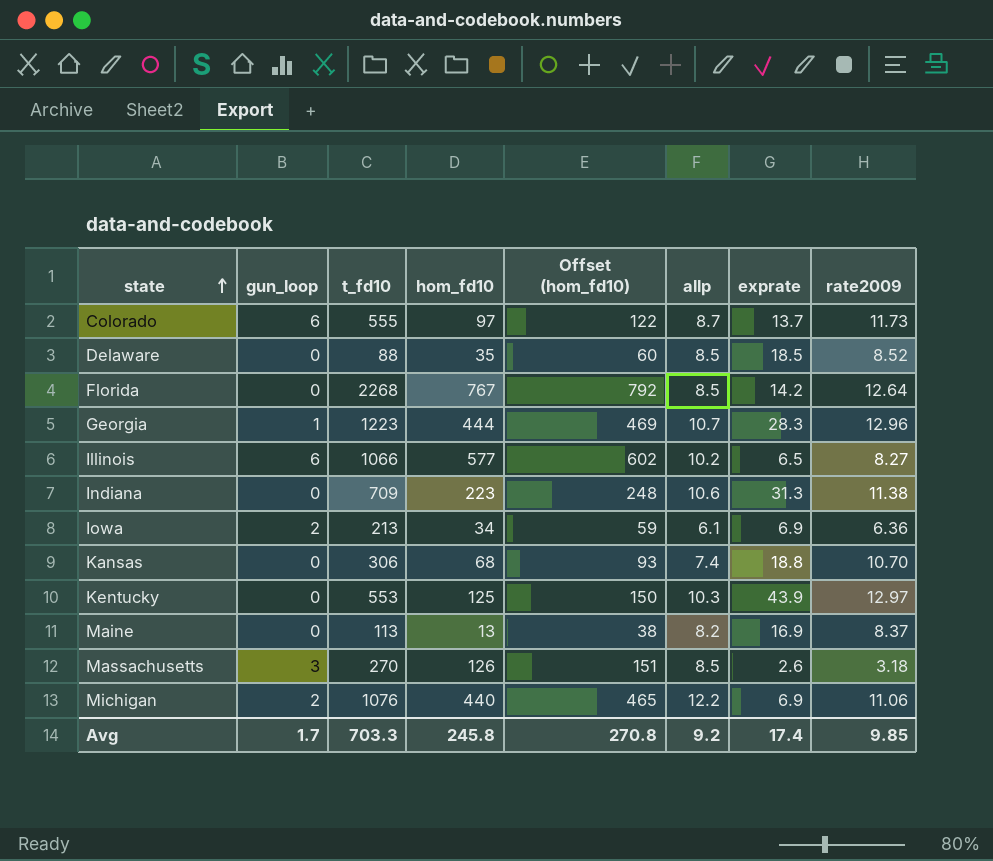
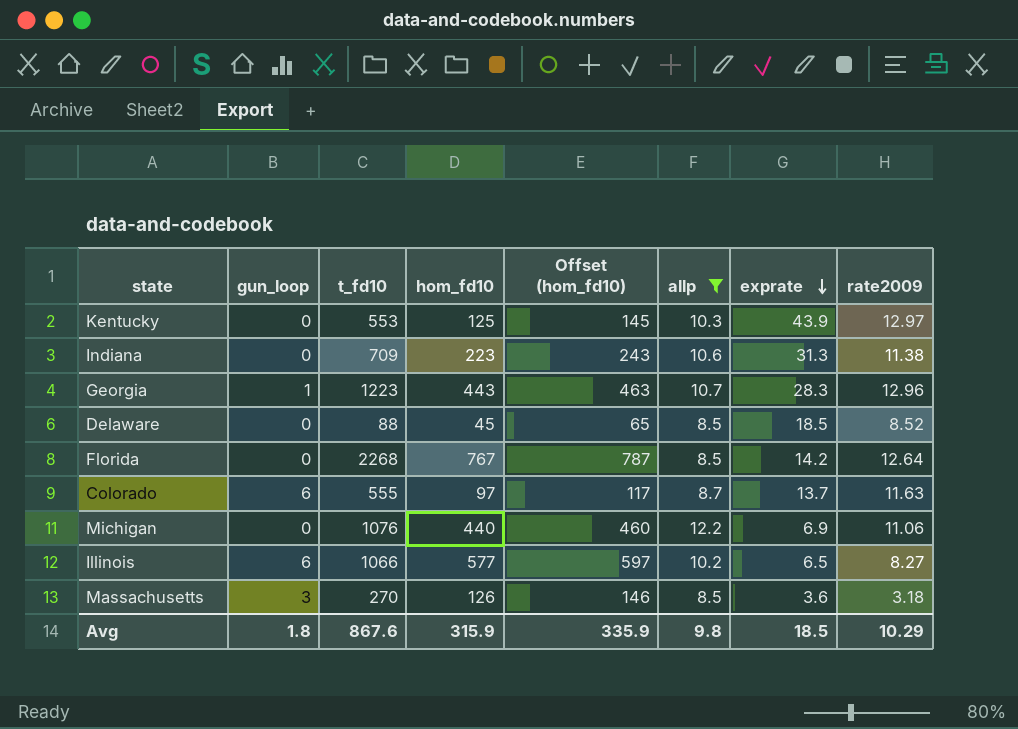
filter: none -> allp >= 8.5
row order: state ascending -> exprate descending
column Offset (hom_fd10) | formula: [hom_fd10] + 25 -> [hom_fd10] + 20
Georgia | hom_fd10: 444 -> 443
Delaware | hom_fd10: 35 -> 45
Colorado | rate2009: 11.73 -> 11.63
Michigan | gun_loop: 2 -> 0
Massachusetts | exprate: 2.6 -> 3.6
Avg | gun_loop: 1.7 -> 1.8
Avg | t_fd10: 703.3 -> 867.6
Avg | hom_fd10: 245.8 -> 315.9
Avg | Offset (hom_fd10): 270.8 -> 335.9
Avg | allp: 9.2 -> 9.8
Avg | exprate: 17.4 -> 18.5
Avg | rate2009: 9.85 -> 10.29

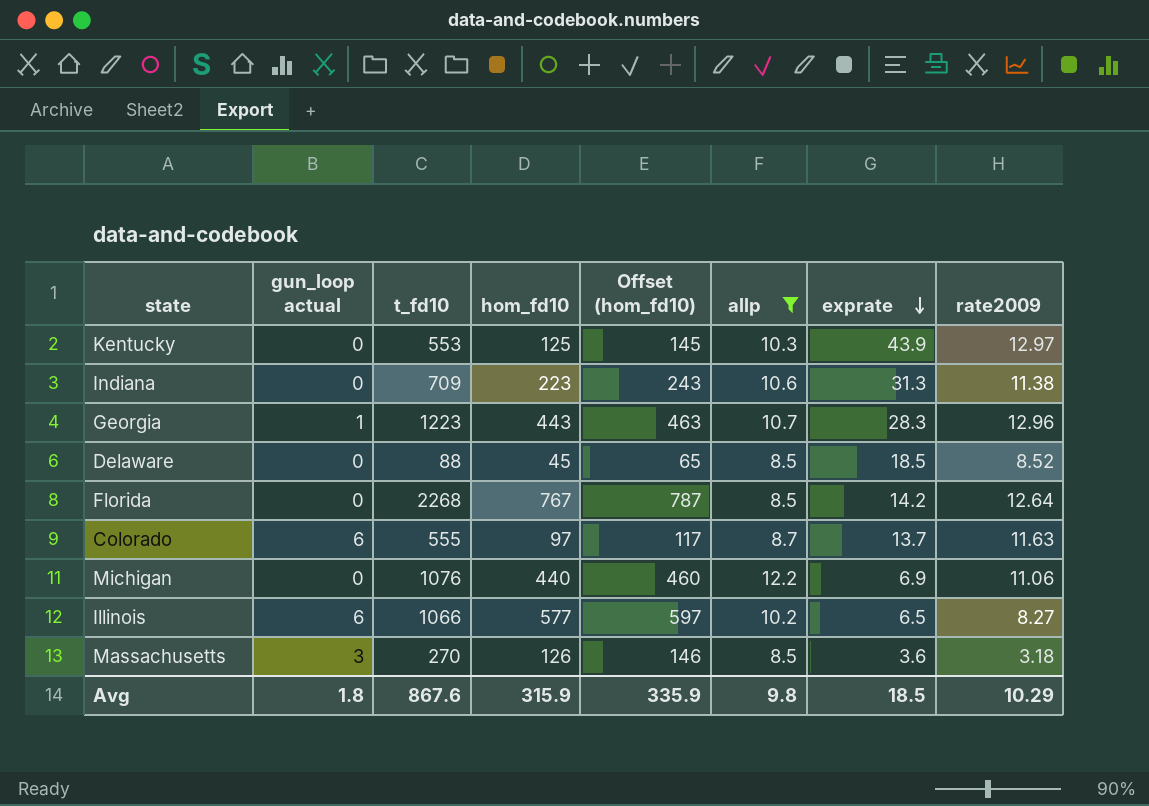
column name: gun_loop -> gun_loop actual

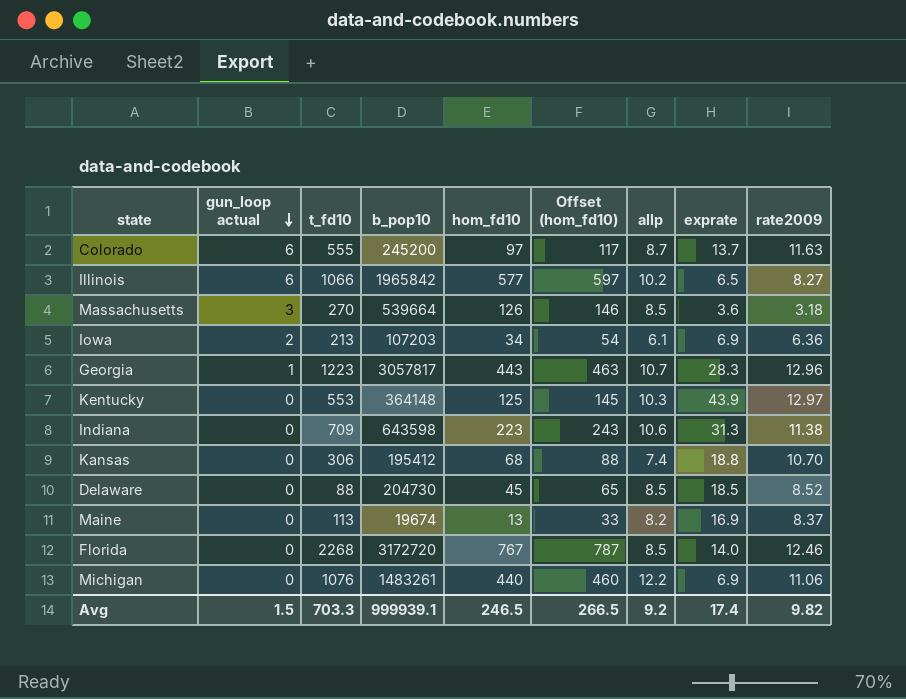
filter: allp >= 8.5 -> none
row order: exprate descending -> gun_loop actual descending
column b_pop10 | position: none -> 4
Florida | exprate: 14.2 -> 14.0
Florida | rate2009: 12.64 -> 12.46
Avg | gun_loop actual: 1.8 -> 1.5
Avg | t_fd10: 867.6 -> 703.3
Avg | hom_fd10: 315.9 -> 246.5
Avg | Offset (hom_fd10): 335.9 -> 266.5
Avg | allp: 9.8 -> 9.2
Avg | exprate: 18.5 -> 17.4
Avg | rate2009: 10.29 -> 9.82

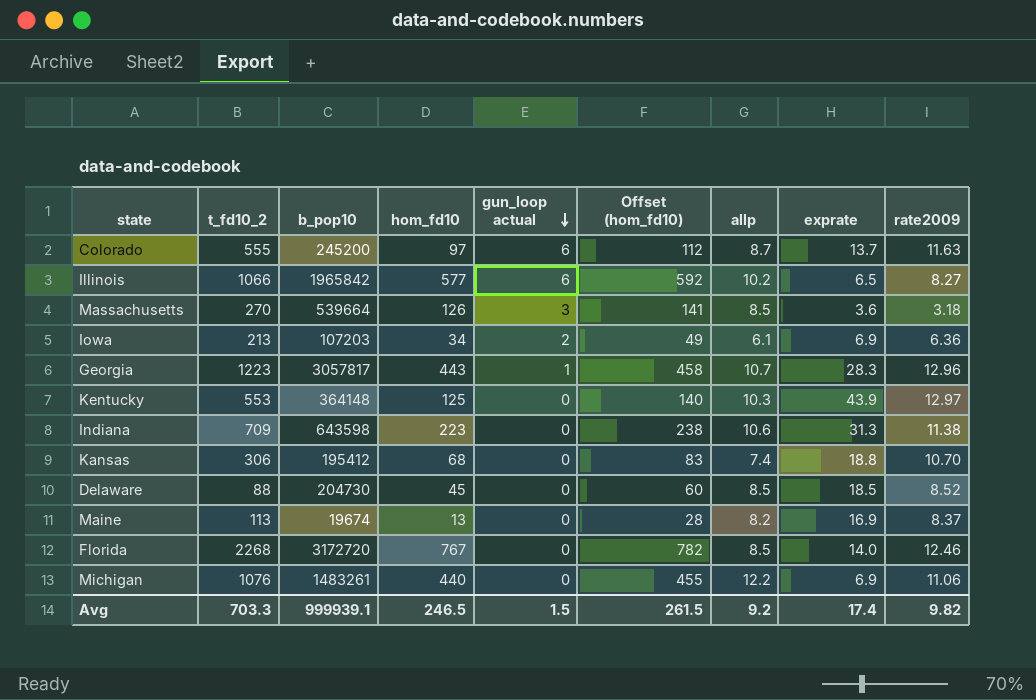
column name: t_fd10 -> t_fd10_2
column gun_loop actual | position: 2 -> 5
column Offset (hom_fd10) | formula: [hom_fd10] + 20 -> [hom_fd10] + 15
Avg | Offset (hom_fd10): 266.5 -> 261.5

